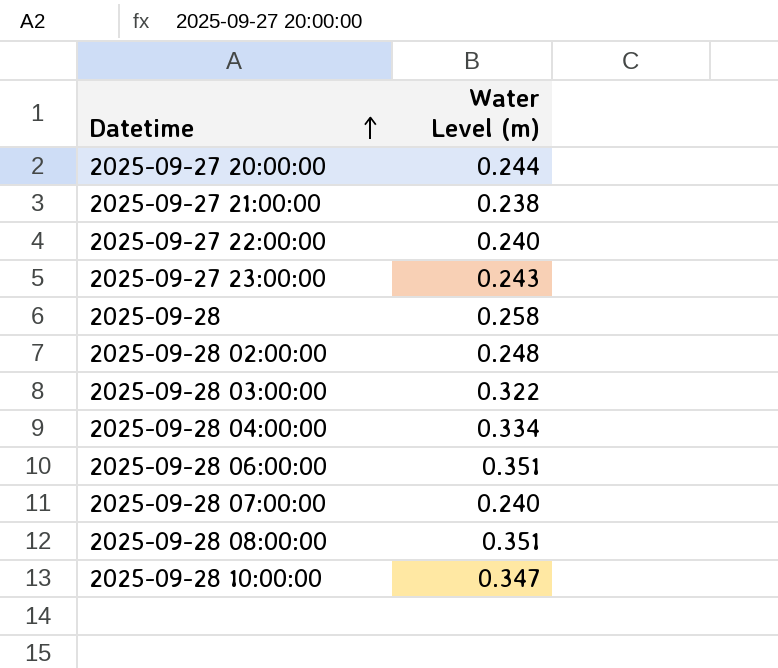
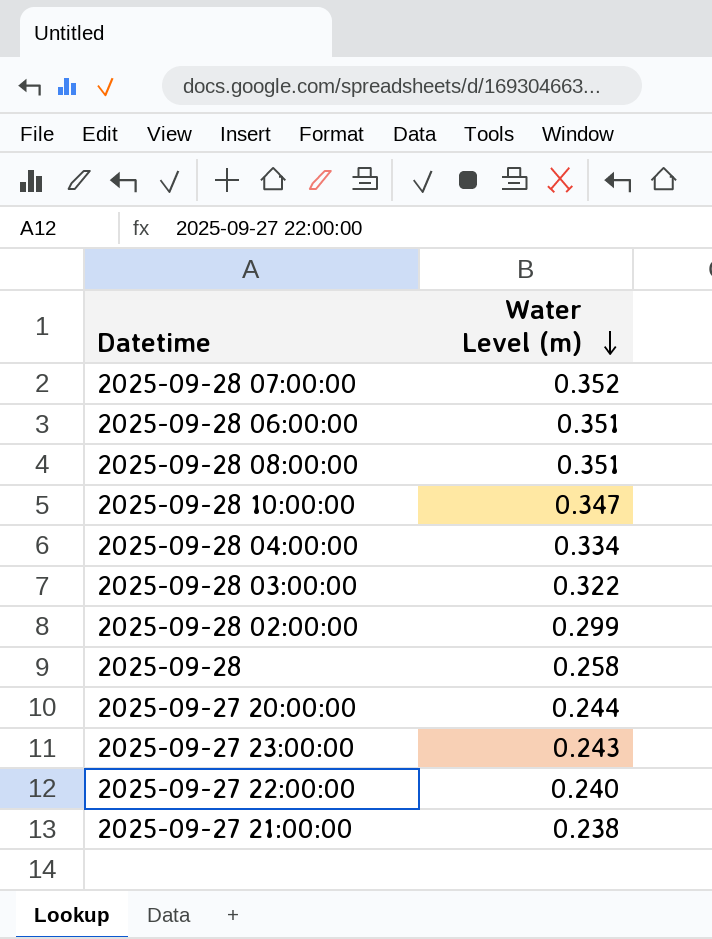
row order: Datetime ascending -> Water Level (m) descending
2025-09-28 07:00:00 | Water Level (m): 0.240 -> 0.352
2025-09-28 02:00:00 | Water Level (m): 0.248 -> 0.299

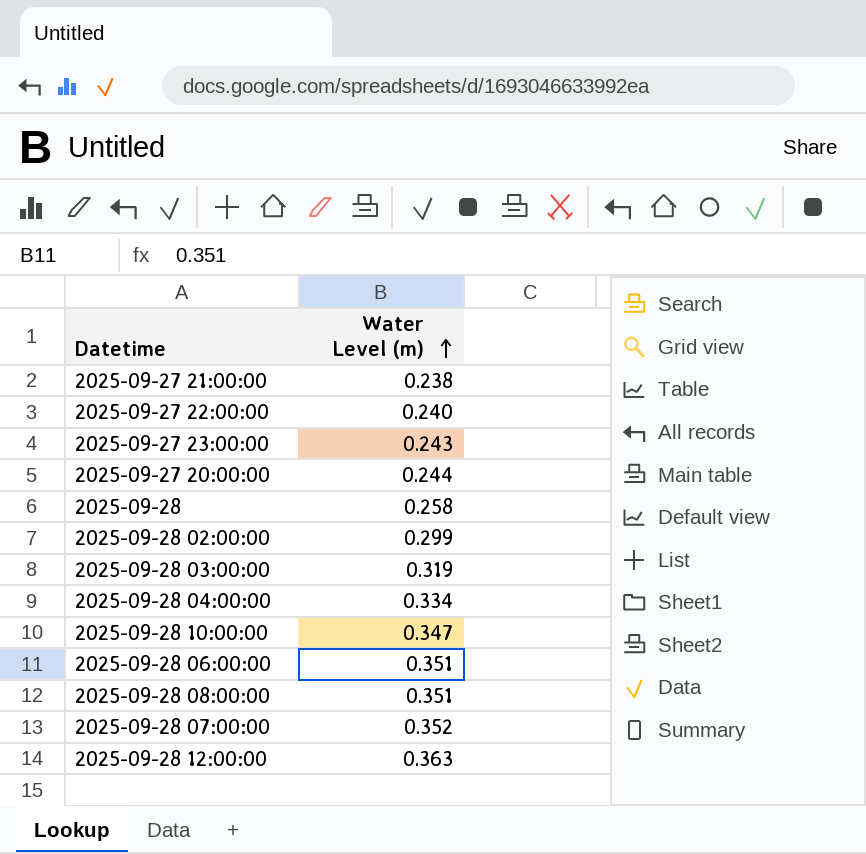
row order: Water Level (m) descending -> Water Level (m) ascending
2025-09-28 03:00:00 | Water Level (m): 0.322 -> 0.319
row 2025-09-28 12:00:00: none -> 0.363

